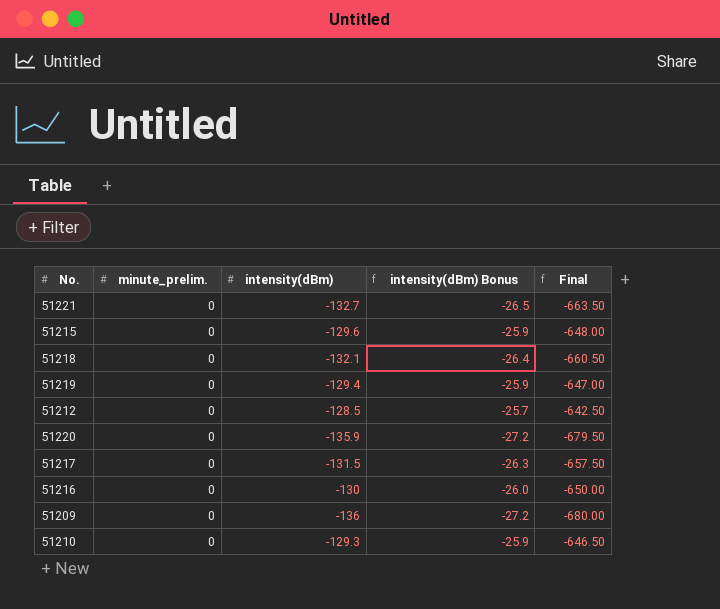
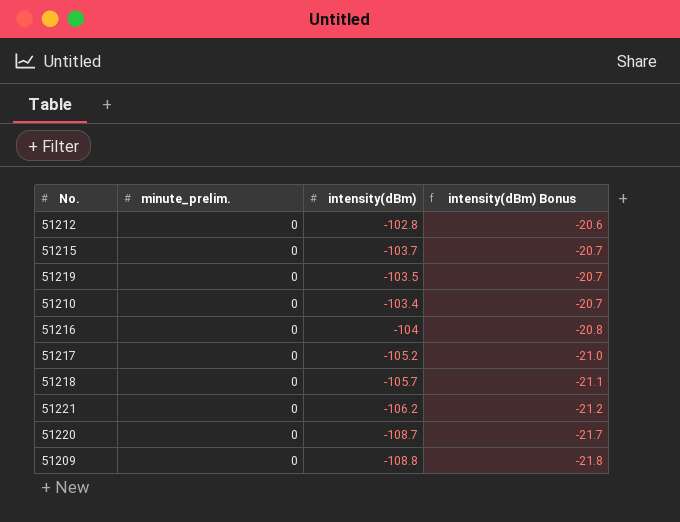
row order: none -> intensity(dBm) Bonus descending
column Final | formula: [intensity(dBm)] * 5 -> none
51212 | intensity(dBm): -128.5 -> -102.8
51212 | intensity(dBm) Bonus: -25.7 -> -20.6
51215 | intensity(dBm): -129.6 -> -103.7
51215 | intensity(dBm) Bonus: -25.9 -> -20.7
51219 | intensity(dBm): -129.4 -> -103.5
51219 | intensity(dBm) Bonus: -25.9 -> -20.7
51210 | intensity(dBm): -129.3 -> -103.4
51210 | intensity(dBm) Bonus: -25.9 -> -20.7
51216 | intensity(dBm): -130 -> -104
51216 | intensity(dBm) Bonus: -26.0 -> -20.8
51217 | intensity(dBm): -131.5 -> -105.2
51217 | intensity(dBm) Bonus: -26.3 -> -21.0
51218 | intensity(dBm): -132.1 -> -105.7
51218 | intensity(dBm) Bonus: -26.4 -> -21.1
51221 | intensity(dBm): -132.7 -> -106.2
51221 | intensity(dBm) Bonus: -26.5 -> -21.2
51220 | intensity(dBm): -135.9 -> -108.7
51220 | intensity(dBm) Bonus: -27.2 -> -21.7
51209 | intensity(dBm): -136 -> -108.8
51209 | intensity(dBm) Bonus: -27.2 -> -21.8

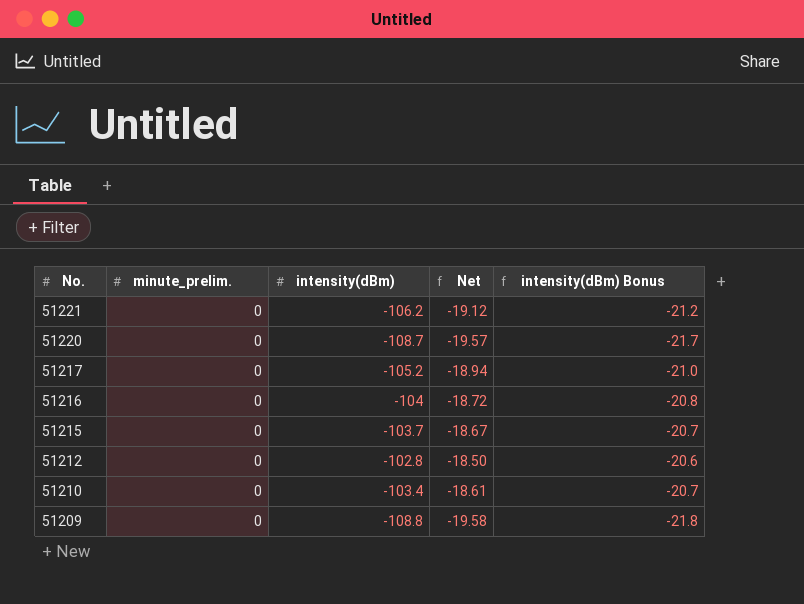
row order: intensity(dBm) Bonus descending -> No. descending
column Net | formula: none -> [intensity(dBm)] * 0.18
row 51219: 0 | -103.5 | -20.7 -> none
row 51218: 0 | -105.7 | -21.1 -> none

